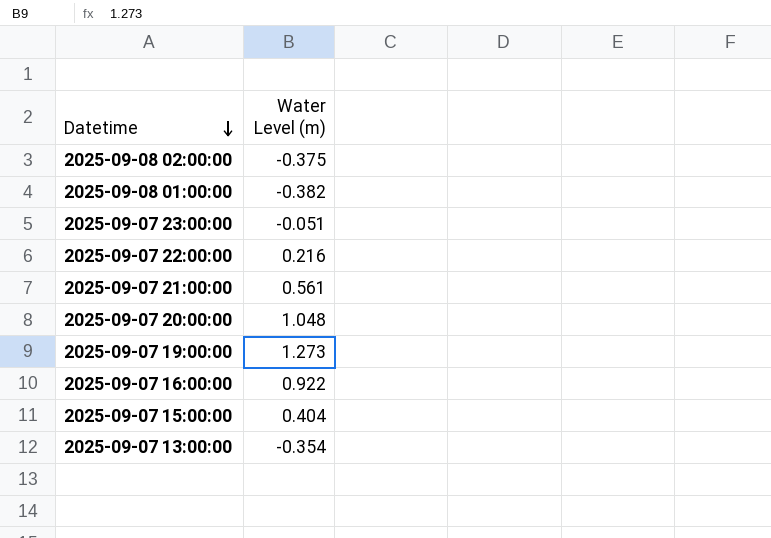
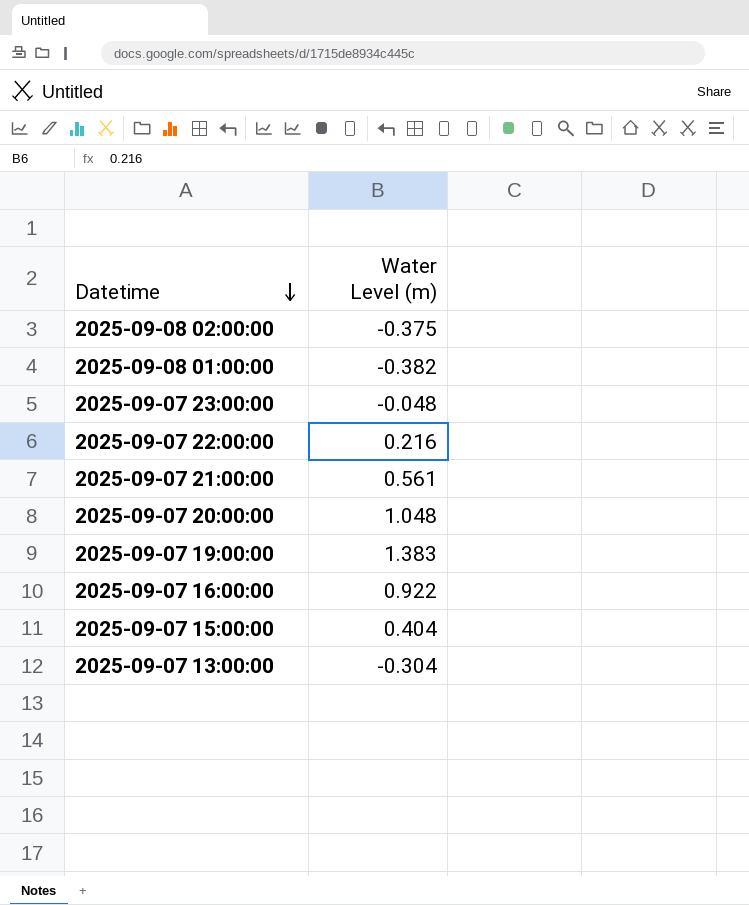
2025-09-07 23:00:00 | Water Level (m): -0.051 -> -0.048
2025-09-07 19:00:00 | Water Level (m): 1.273 -> 1.383
2025-09-07 13:00:00 | Water Level (m): -0.354 -> -0.304

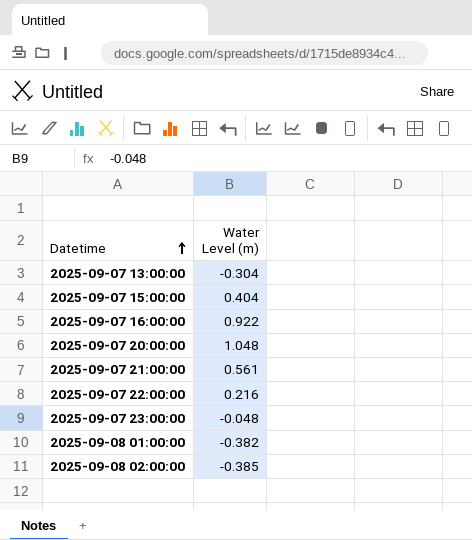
row order: Datetime descending -> Datetime ascending
row 2025-09-07 19:00:00: 1.383 -> none
2025-09-08 02:00:00 | Water Level (m): -0.375 -> -0.385

